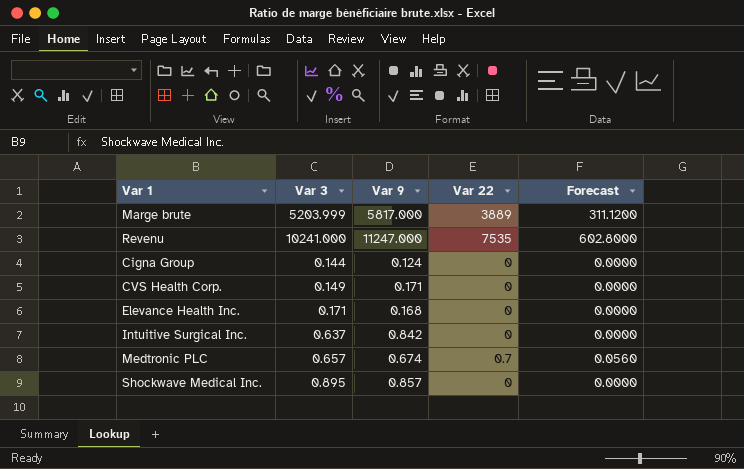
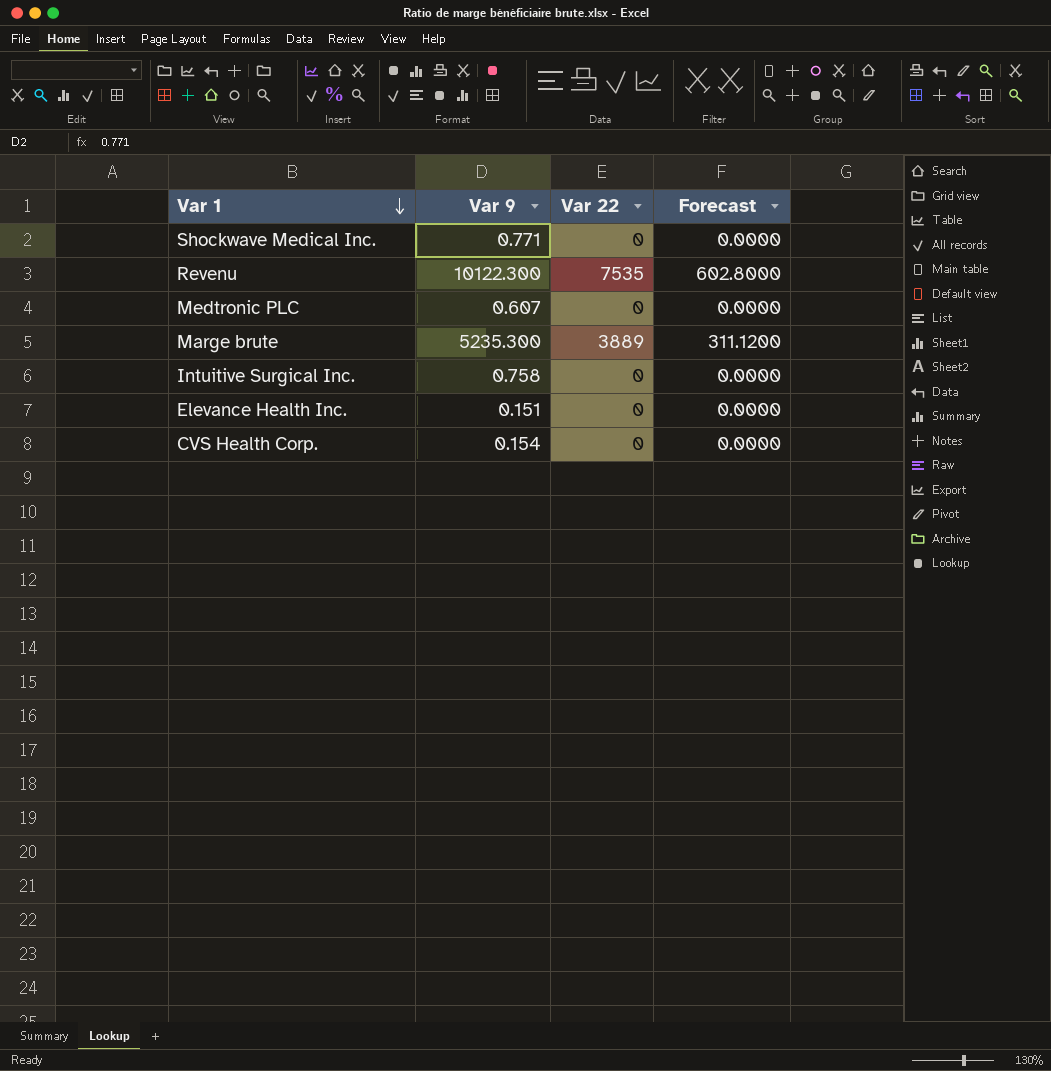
row order: none -> Var 1 descending
column Var 3 | position: 2 -> none
row Cigna Group: 0.144 | 0.124 | 0 | 0.0000 -> none
Shockwave Medical Inc. | Var 9: 0.857 -> 0.771
Revenu | Var 9: 11247.000 -> 10122.300
Medtronic PLC | Var 9: 0.674 -> 0.607
Medtronic PLC | Var 22: 0.7 -> 0
Medtronic PLC | Forecast: 0.0560 -> 0.0000
Marge brute | Var 9: 5817.000 -> 5235.300
Intuitive Surgical Inc. | Var 9: 0.842 -> 0.758
Elevance Health Inc. | Var 9: 0.168 -> 0.151
CVS Health Corp. | Var 9: 0.171 -> 0.154

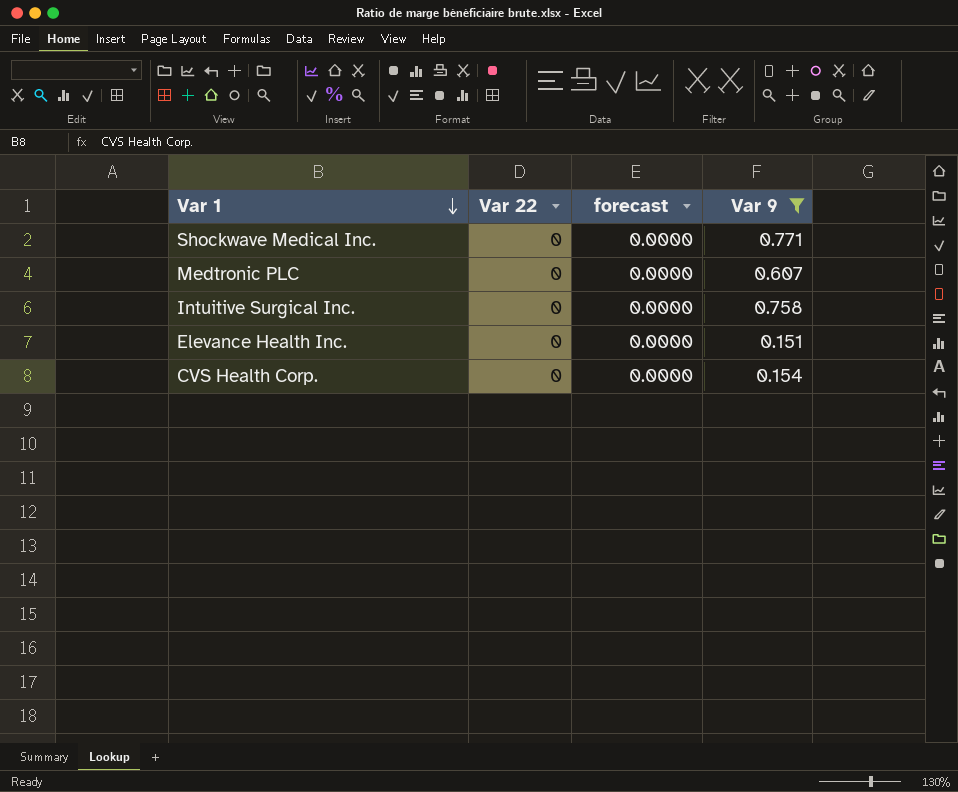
filter: none -> Var 9 <= 0.771
column name: Forecast -> forecast
column Var 9 | position: 2 -> 4

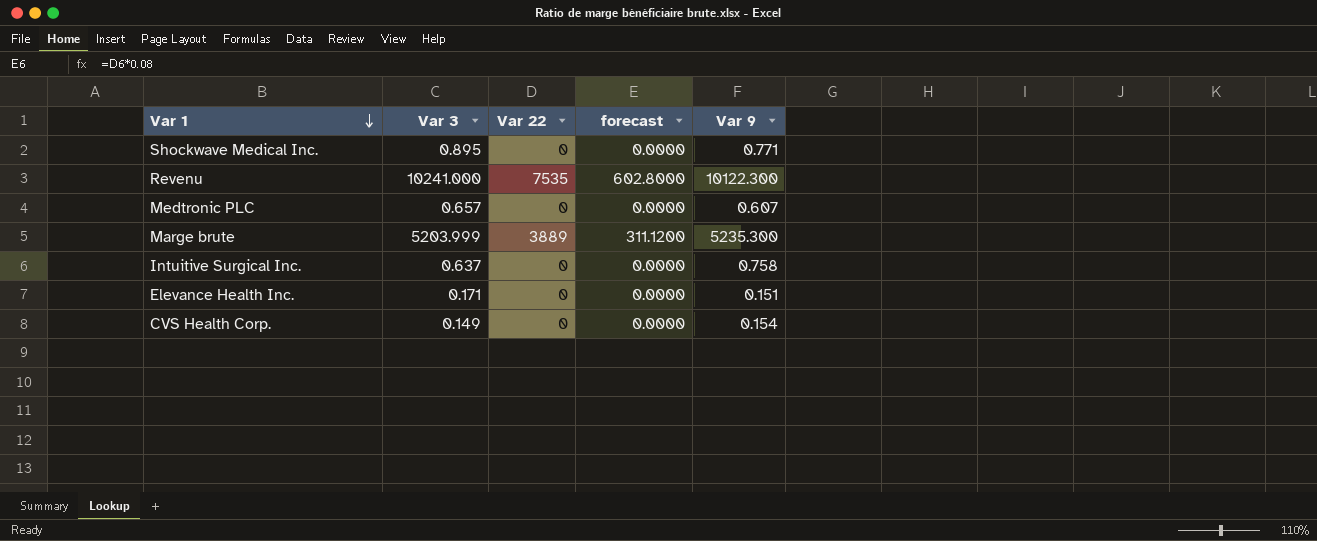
filter: Var 9 <= 0.771 -> none
column Var 3 | position: none -> 2

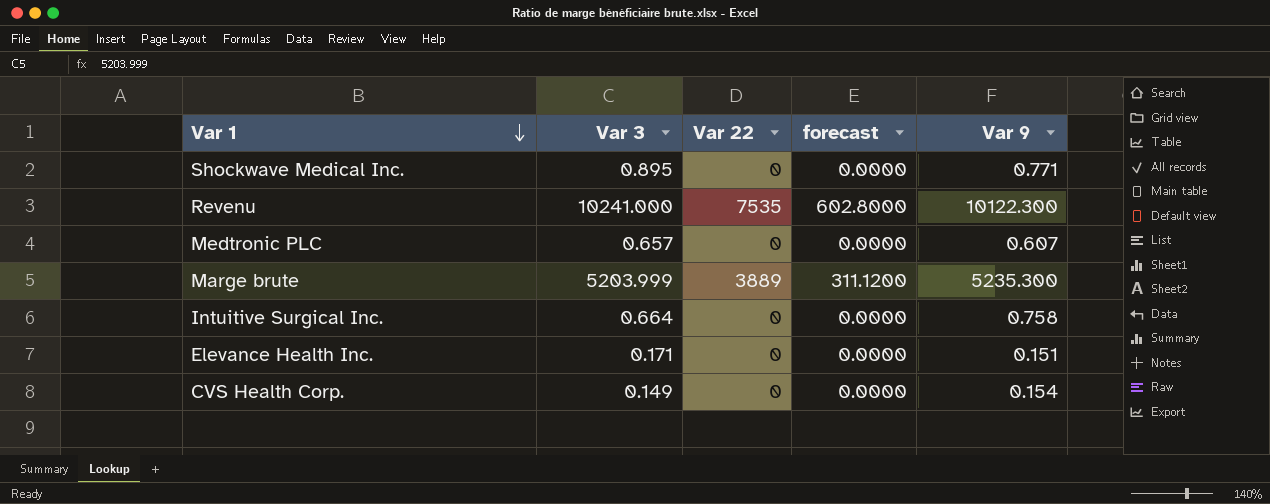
Intuitive Surgical Inc. | Var 3: 0.637 -> 0.664

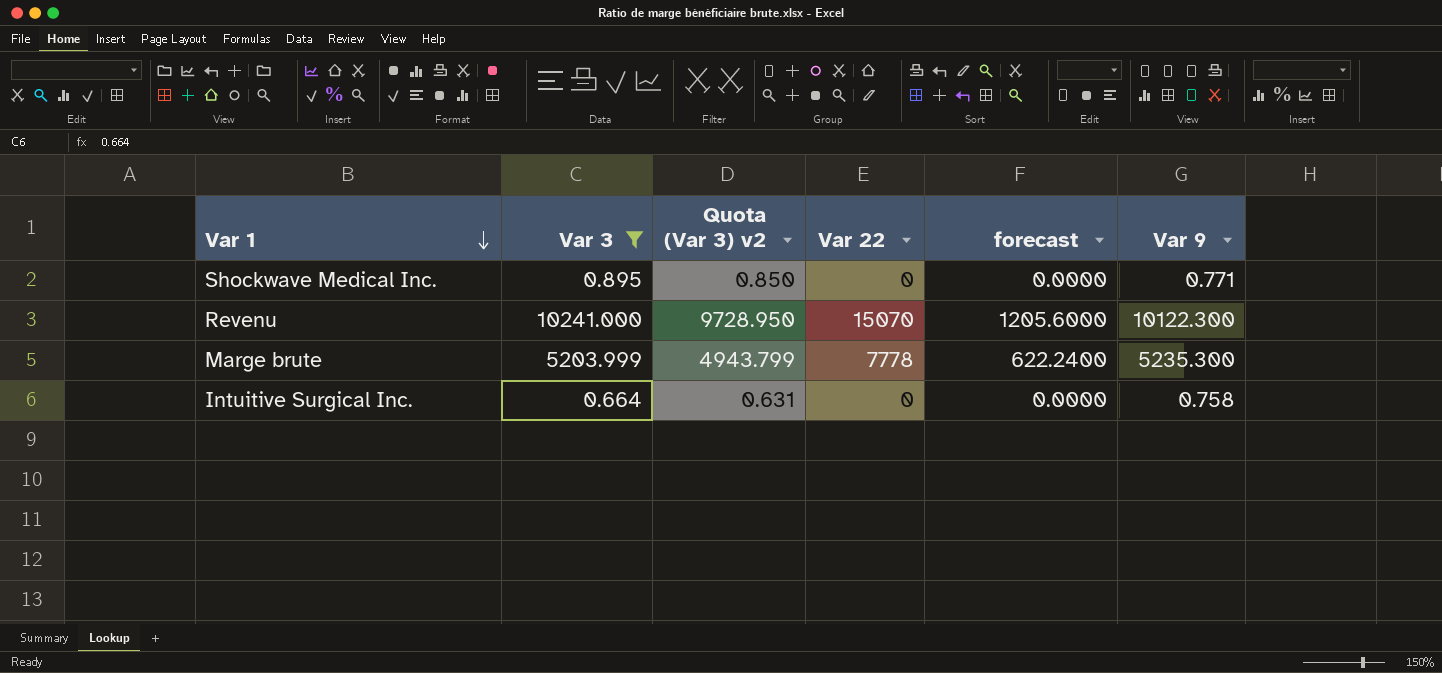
filter: none -> Var 3 >= 0.664
column Quota (Var 3) v2 | formula: none -> [Var 3] * 0.95
Revenu | Var 22: 7535 -> 15070
Revenu | forecast: 602.8000 -> 1205.6000
Marge brute | Var 22: 3889 -> 7778
Marge brute | forecast: 311.1200 -> 622.2400

